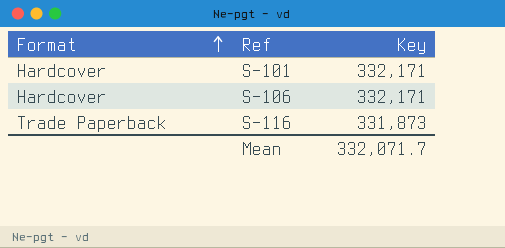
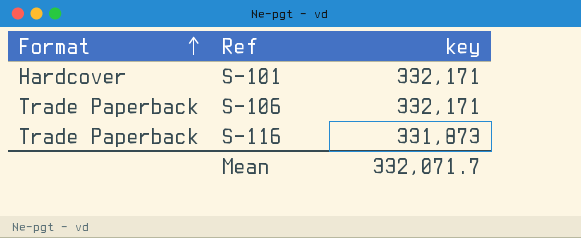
column name: Key -> key
S-106 | Format: Hardcover -> Trade Paperback

